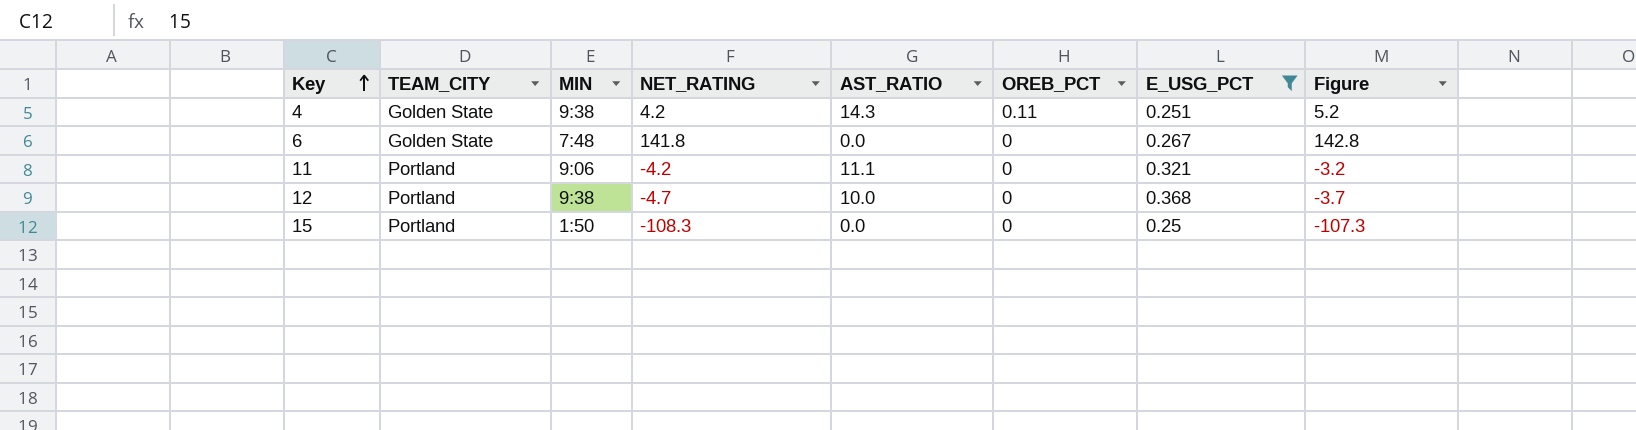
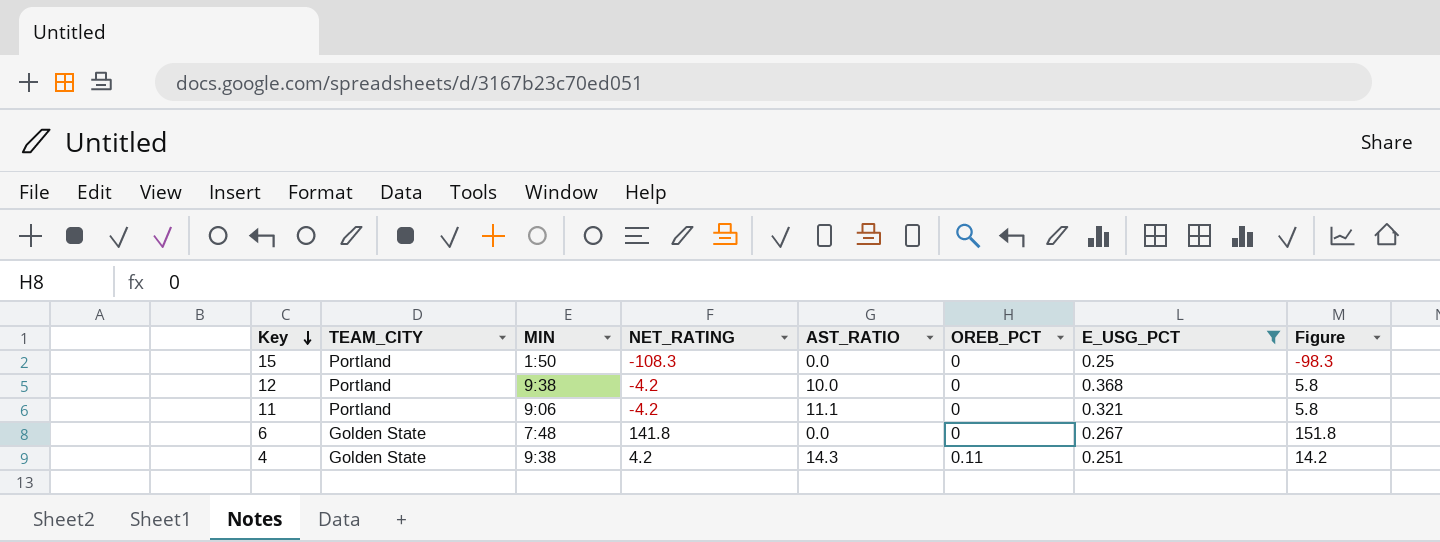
row order: Key ascending -> Key descending
column Figure | formula: [NET_RATING] + 1 -> [NET_RATING] + 10
12 | NET_RATING: -4.7 -> -4.2

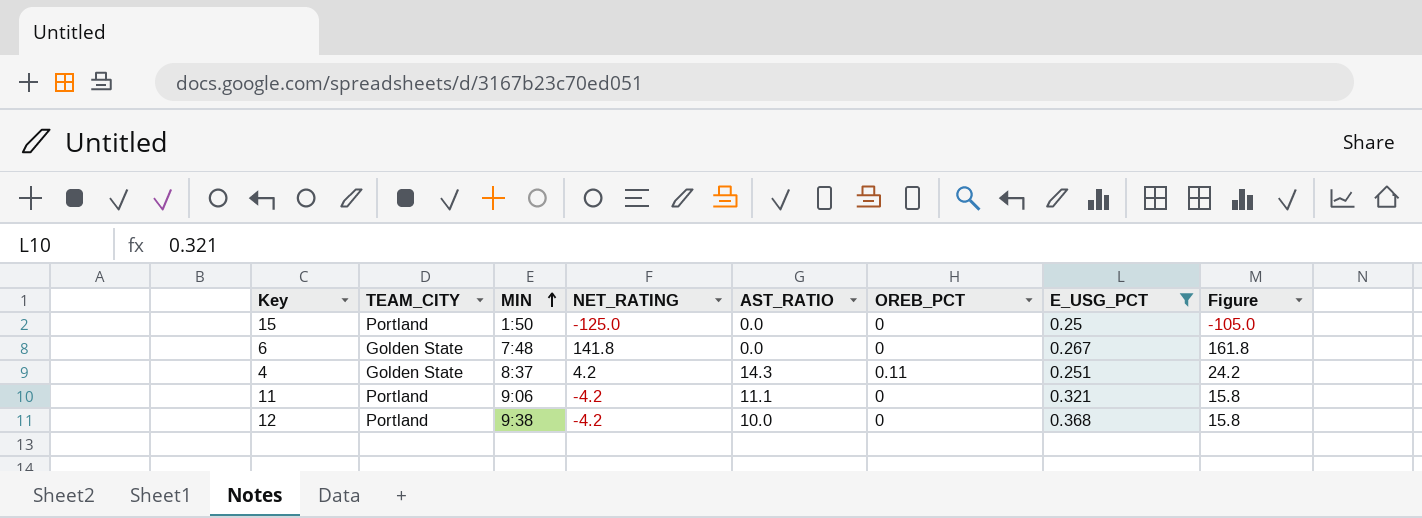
row order: Key descending -> MIN ascending
column Figure | formula: [NET_RATING] + 10 -> [NET_RATING] + 20
15 | NET_RATING: -108.3 -> -125.0
4 | MIN: 9:38 -> 8:37

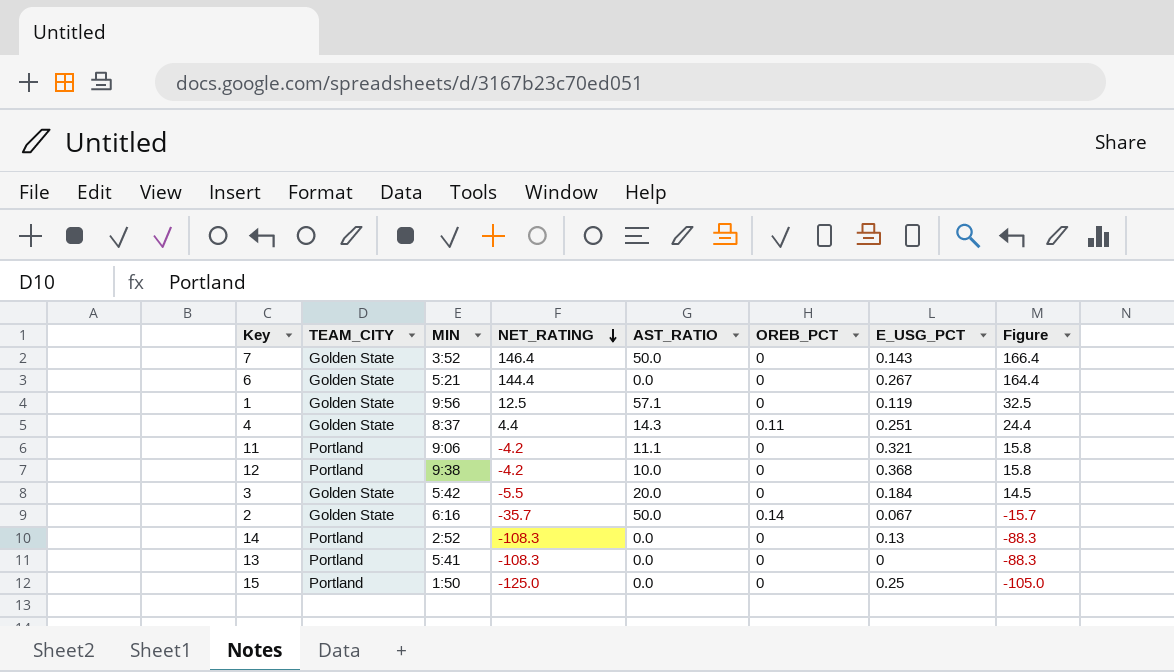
filter: E_USG_PCT >= 0.25 -> none
row order: MIN ascending -> NET_RATING descending
6 | MIN: 7:48 -> 5:21
6 | NET_RATING: 141.8 -> 144.4
6 | Figure: 161.8 -> 164.4
4 | NET_RATING: 4.2 -> 4.4
4 | Figure: 24.2 -> 24.4

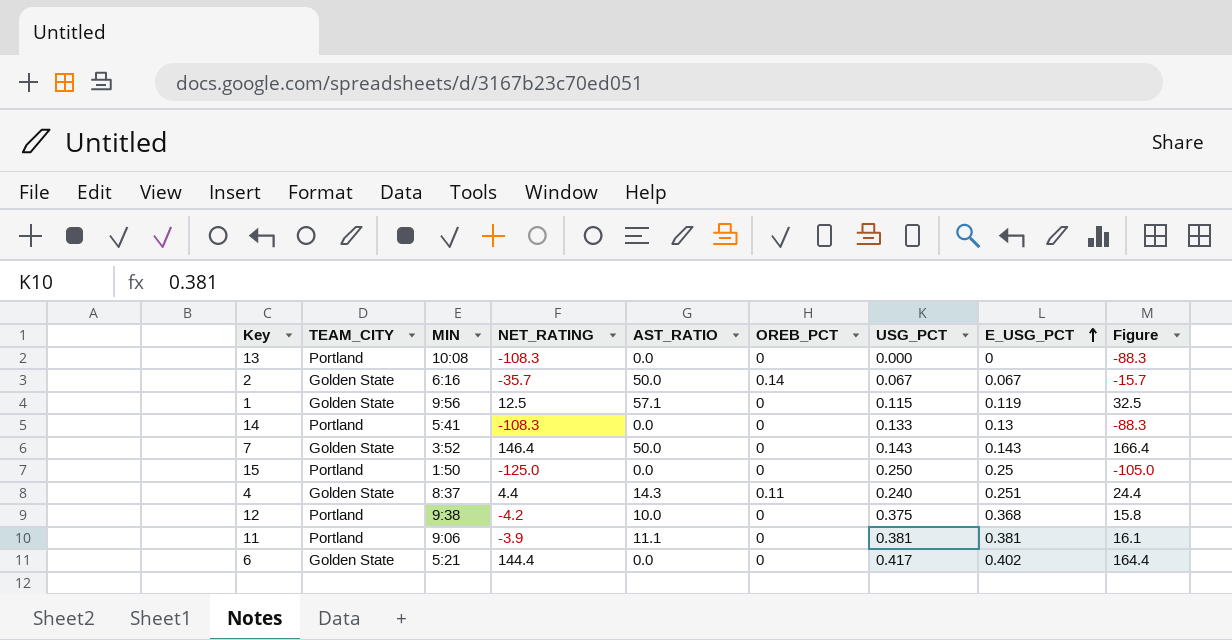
row order: NET_RATING descending -> E_USG_PCT ascending
column USG_PCT | position: none -> 7
row 3: Golden State | 5:42 | -5.5 | 20.0 | 0 | 0.184 | 14.5 -> none
13 | MIN: 5:41 -> 10:08
14 | MIN: 2:52 -> 5:41
11 | NET_RATING: -4.2 -> -3.9
11 | E_USG_PCT: 0.321 -> 0.381
11 | Figure: 15.8 -> 16.1
6 | E_USG_PCT: 0.267 -> 0.402

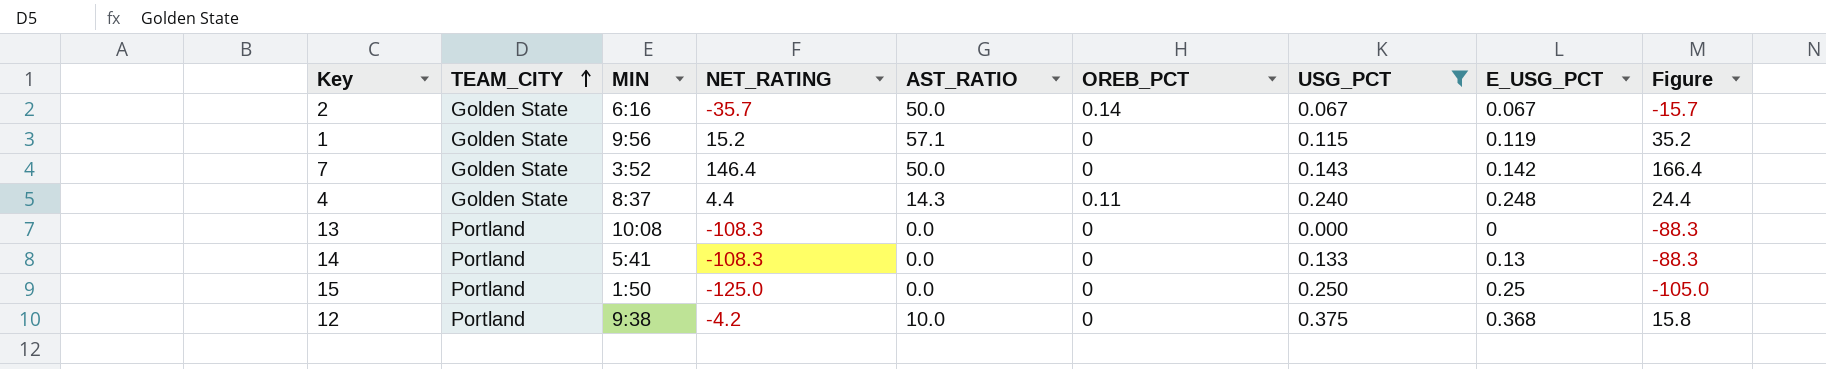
filter: none -> USG_PCT <= 0.375
row order: E_USG_PCT ascending -> TEAM_CITY ascending
1 | NET_RATING: 12.5 -> 15.2
1 | Figure: 32.5 -> 35.2
7 | E_USG_PCT: 0.143 -> 0.142
4 | E_USG_PCT: 0.251 -> 0.248

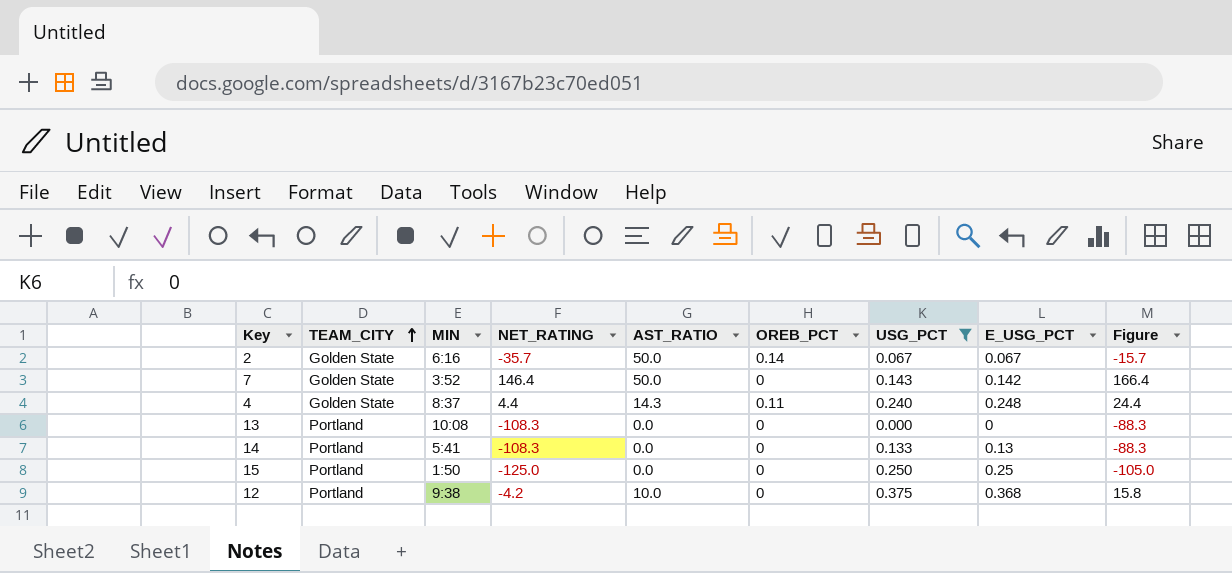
row 1: Golden State | 9:56 | 15.2 | 57.1 | 0 | 0.115 | 0.119 | 35.2 -> none

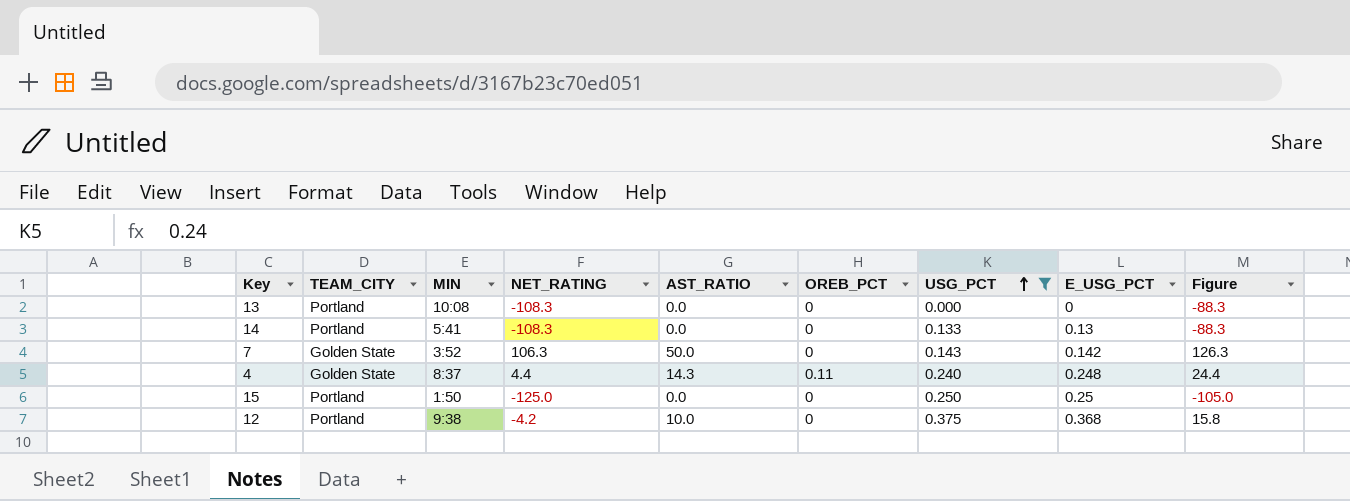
row order: TEAM_CITY ascending -> USG_PCT ascending
row 2: Golden State | 6:16 | -35.7 | 50.0 | 0.14 | 0.067 | 0.067 | -15.7 -> none
7 | NET_RATING: 146.4 -> 106.3
7 | Figure: 166.4 -> 126.3

